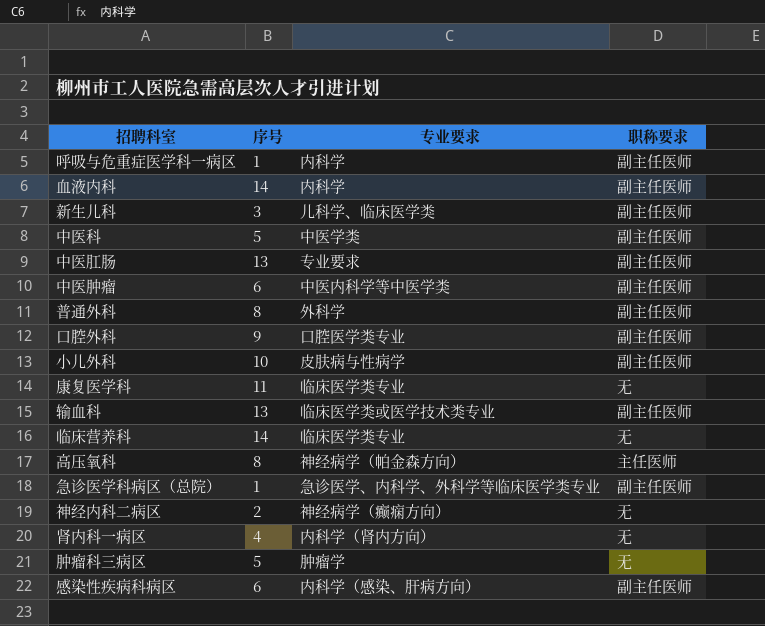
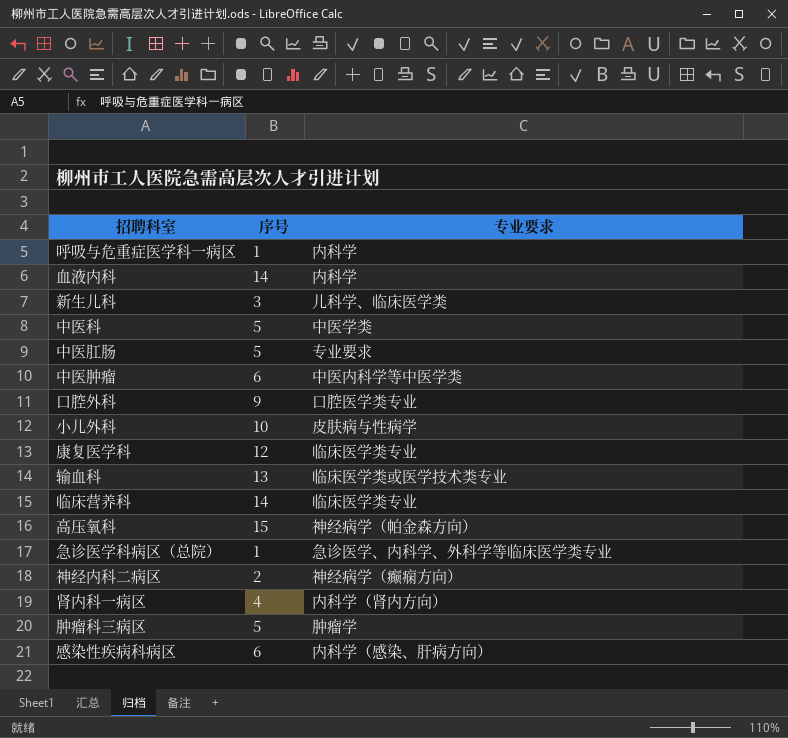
column 职称要求 | position: 4 -> none
row 普通外科: 8 | 外科学 | 副主任医师 -> none
中医肛肠 | 序号: 13 -> 5
康复医学科 | 序号: 11 -> 12
高压氧科 | 序号: 8 -> 15

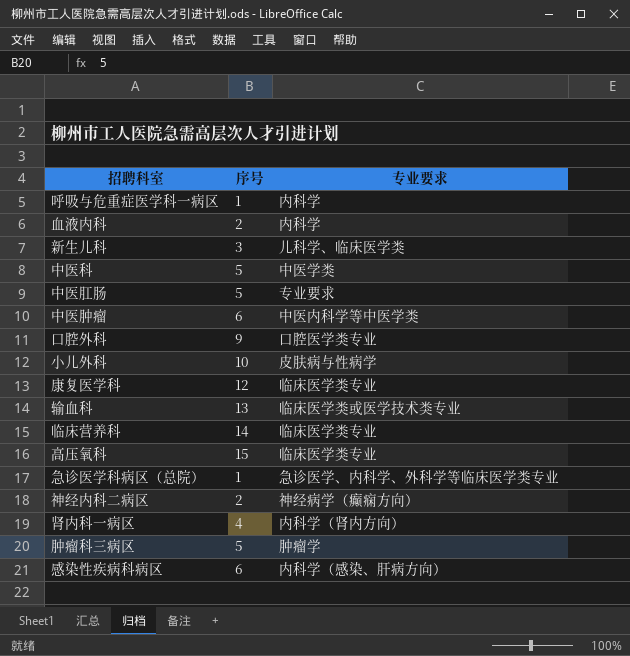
血液内科 | 序号: 14 -> 2
高压氧科 | 专业要求: 神经病学（帕金森方向） -> 临床医学类专业

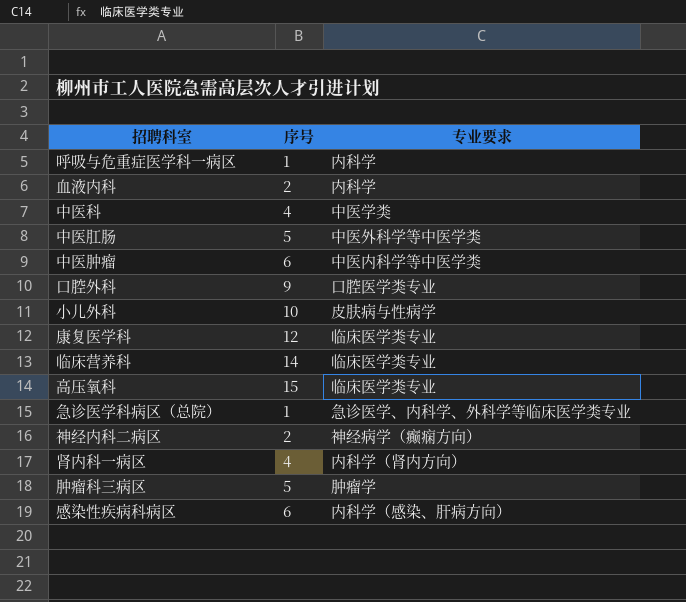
row 新生儿科: 3 | 儿科学、临床医学类 -> none
row 输血科: 13 | 临床医学类或医学技术类专业 -> none
中医科 | 序号: 5 -> 4
中医肛肠 | 专业要求: 专业要求 -> 中医外科学等中医学类

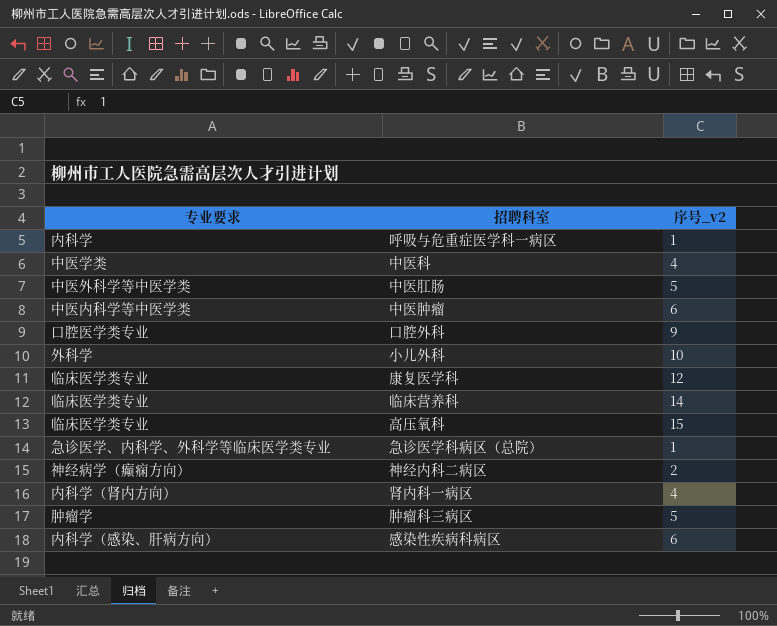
column 专业要求 | position: 3 -> 1
column name: 序号 -> 序号_v2
row 血液内科: 2 | 内科学 -> none
小儿外科 | 专业要求: 皮肤病与性病学 -> 外科学

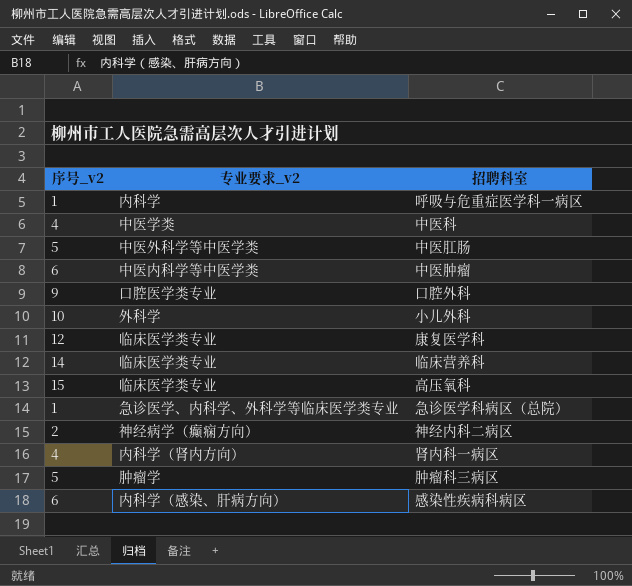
column 序号_v2 | position: 3 -> 1
column name: 专业要求 -> 专业要求_v2

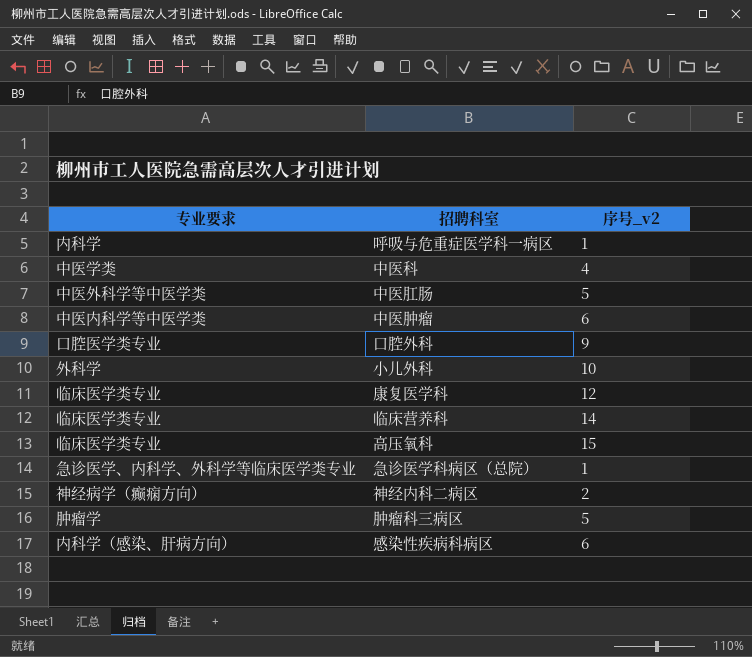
column name: 专业要求_v2 -> 专业要求
column 序号_v2 | position: 1 -> 3
row 肾内科一病区: 4 | 内科学（肾内方向） -> none

